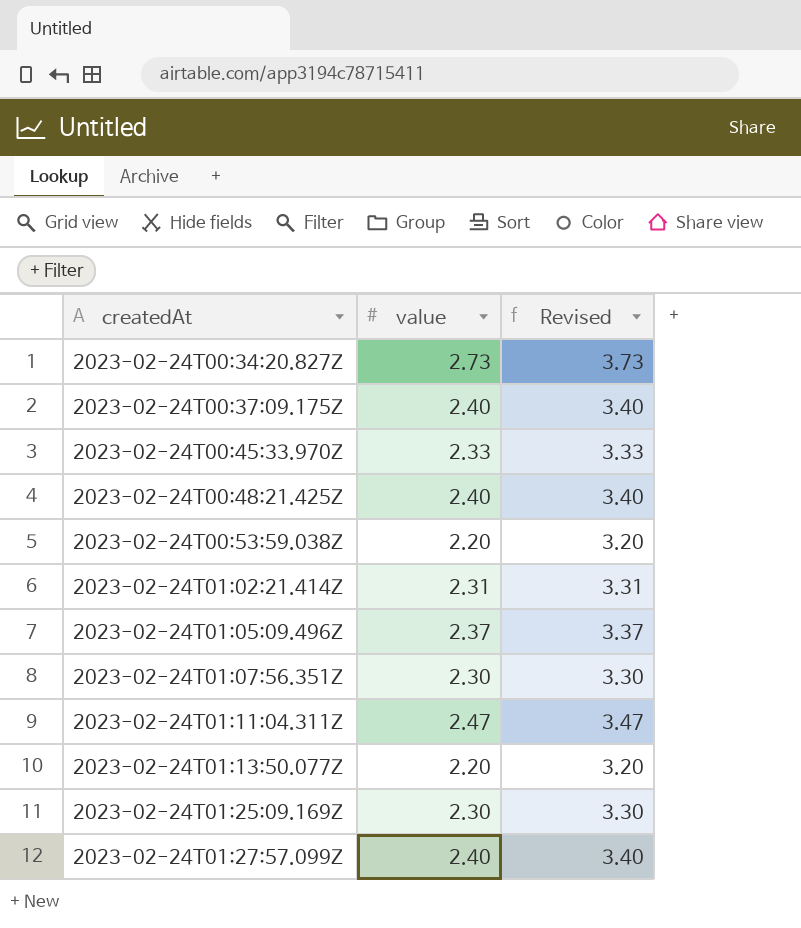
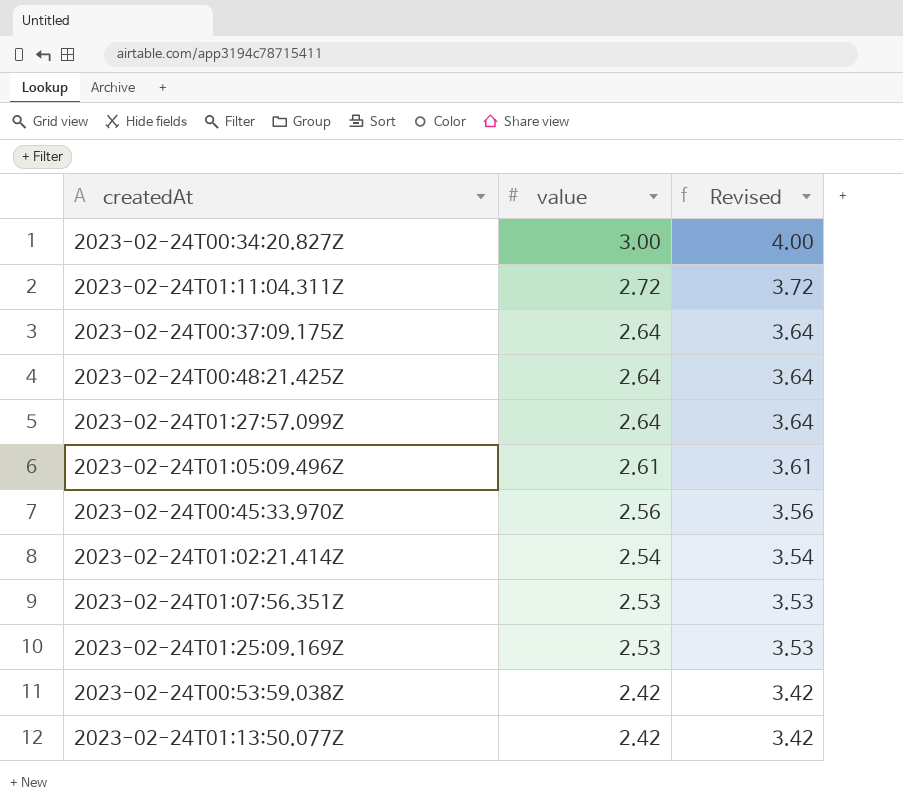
row order: createdAt ascending -> value descending
2023-02-24T00:34:20.827Z | value: 2.73 -> 3.00
2023-02-24T00:34:20.827Z | Revised: 3.73 -> 4.00
2023-02-24T01:11:04.311Z | value: 2.47 -> 2.72
2023-02-24T01:11:04.311Z | Revised: 3.47 -> 3.72
2023-02-24T00:37:09.175Z | value: 2.40 -> 2.64
2023-02-24T00:37:09.175Z | Revised: 3.40 -> 3.64
2023-02-24T00:48:21.425Z | value: 2.40 -> 2.64
2023-02-24T00:48:21.425Z | Revised: 3.40 -> 3.64
2023-02-24T01:27:57.099Z | value: 2.40 -> 2.64
2023-02-24T01:27:57.099Z | Revised: 3.40 -> 3.64
2023-02-24T01:05:09.496Z | value: 2.37 -> 2.61
2023-02-24T01:05:09.496Z | Revised: 3.37 -> 3.61
2023-02-24T00:45:33.970Z | value: 2.33 -> 2.56
2023-02-24T00:45:33.970Z | Revised: 3.33 -> 3.56
2023-02-24T01:02:21.414Z | value: 2.31 -> 2.54
2023-02-24T01:02:21.414Z | Revised: 3.31 -> 3.54
2023-02-24T01:07:56.351Z | value: 2.30 -> 2.53
2023-02-24T01:07:56.351Z | Revised: 3.30 -> 3.53
2023-02-24T01:25:09.169Z | value: 2.30 -> 2.53
2023-02-24T01:25:09.169Z | Revised: 3.30 -> 3.53
2023-02-24T00:53:59.038Z | value: 2.20 -> 2.42
2023-02-24T00:53:59.038Z | Revised: 3.20 -> 3.42
2023-02-24T01:13:50.077Z | value: 2.20 -> 2.42
2023-02-24T01:13:50.077Z | Revised: 3.20 -> 3.42

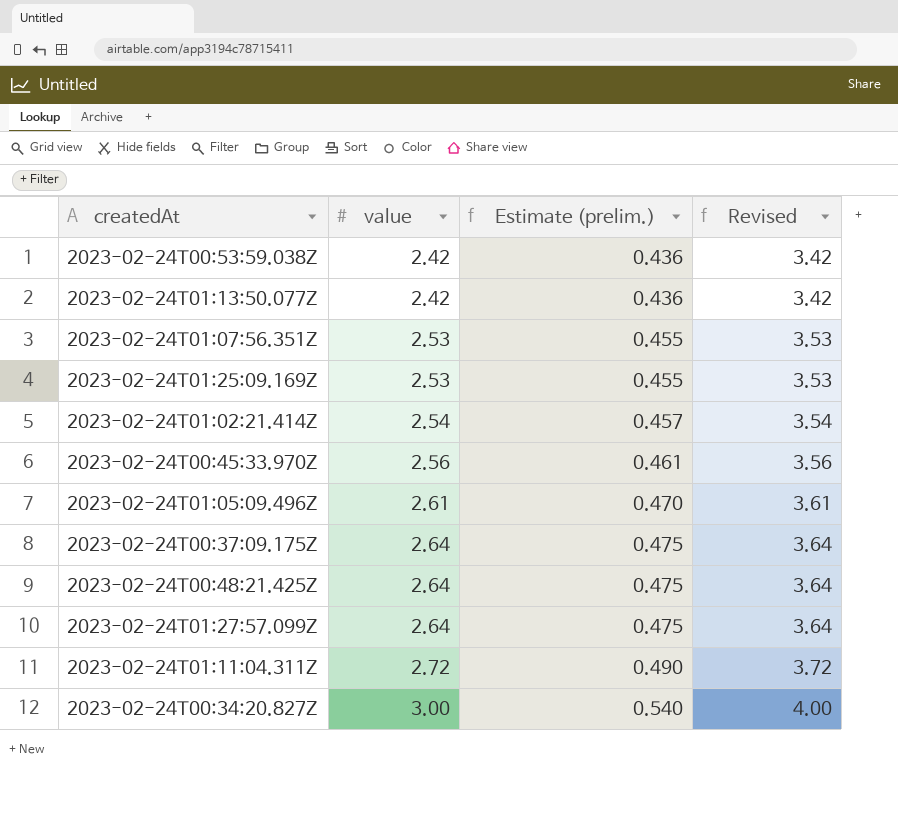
row order: value descending -> value ascending
column Estimate (prelim.) | formula: none -> [value] * 0.18

